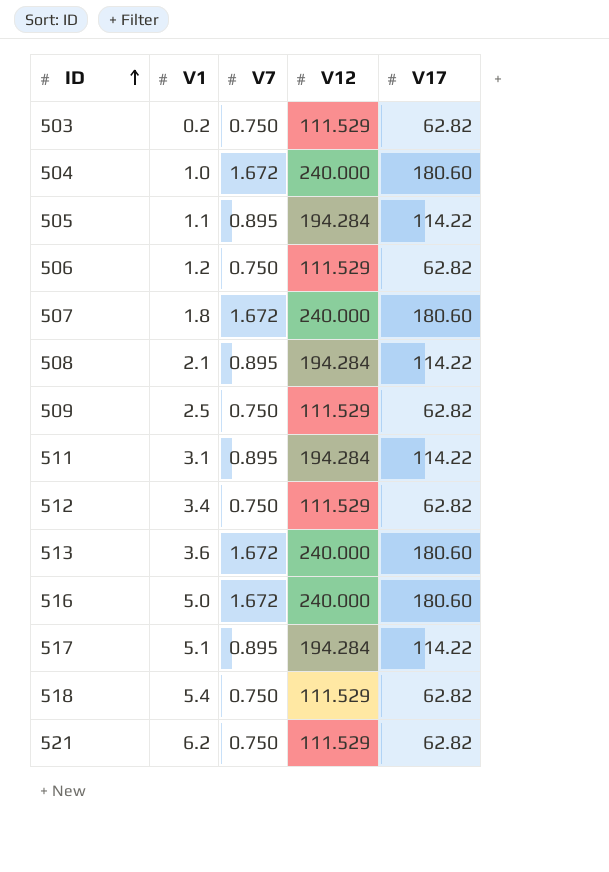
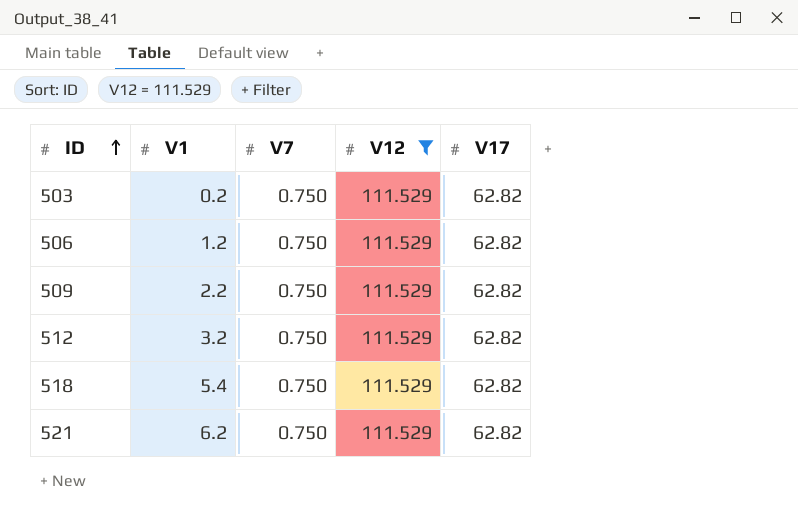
filter: none -> V12 = 111.529
509 | V1: 2.5 -> 2.2
512 | V1: 3.4 -> 3.2

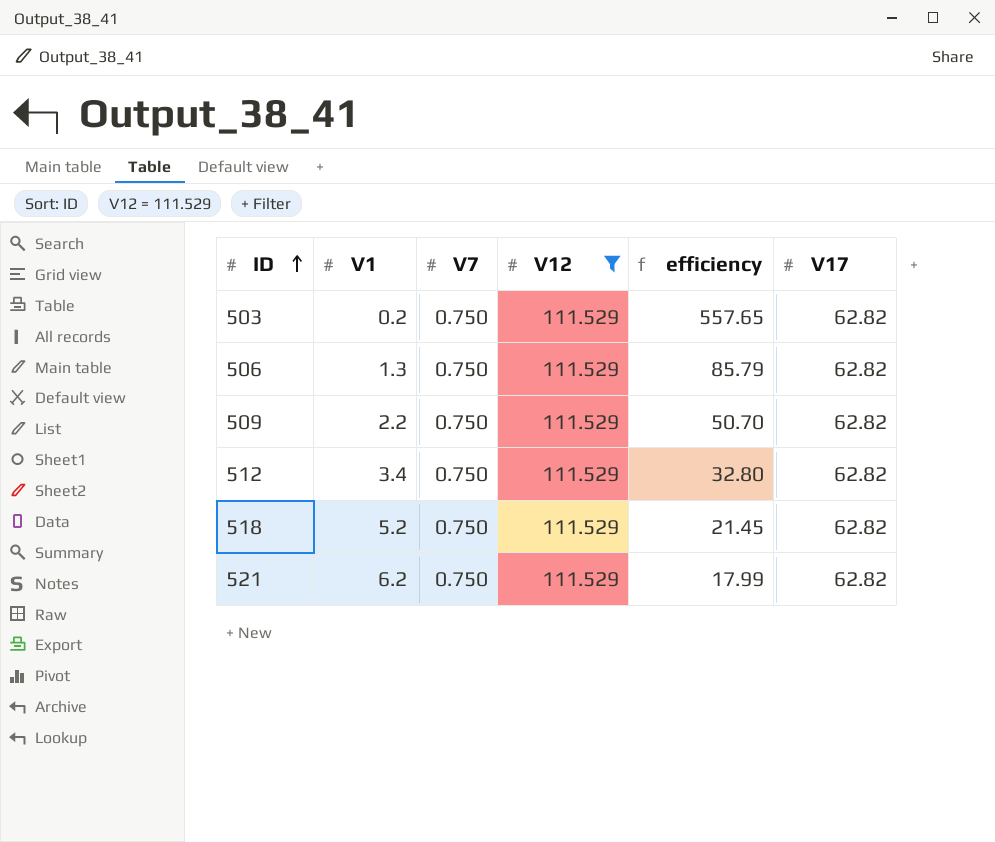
column efficiency | formula: none -> [V12] / [V1]
506 | V1: 1.2 -> 1.3
512 | V1: 3.2 -> 3.4
518 | V1: 5.4 -> 5.2

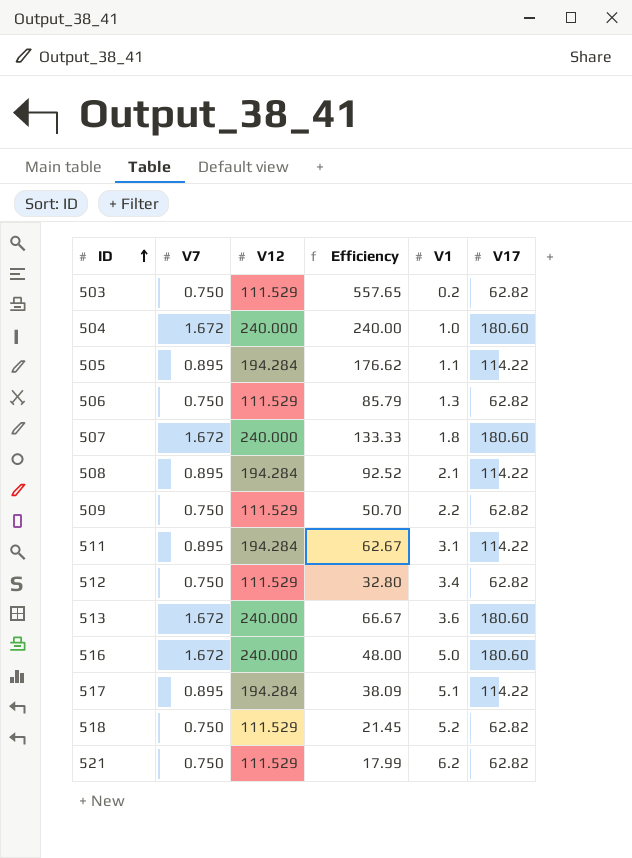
filter: V12 = 111.529 -> none
column name: efficiency -> Efficiency
column V1 | position: 2 -> 5

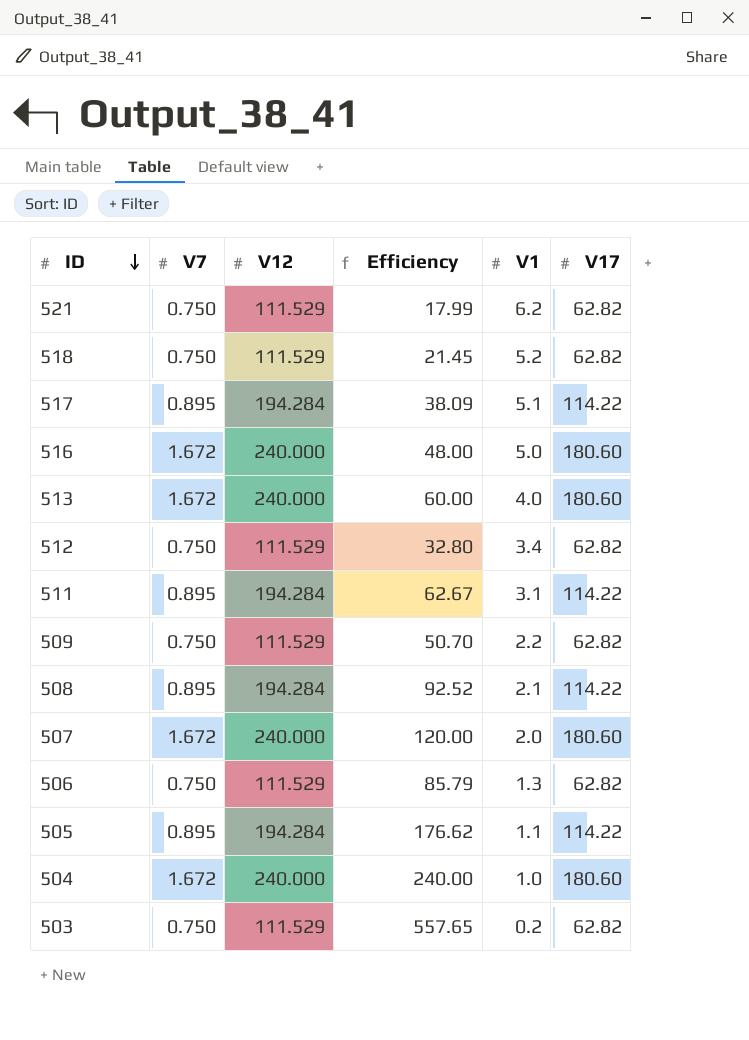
row order: ID ascending -> ID descending
513 | Efficiency: 66.67 -> 60.00
513 | V1: 3.6 -> 4.0
507 | Efficiency: 133.33 -> 120.00
507 | V1: 1.8 -> 2.0

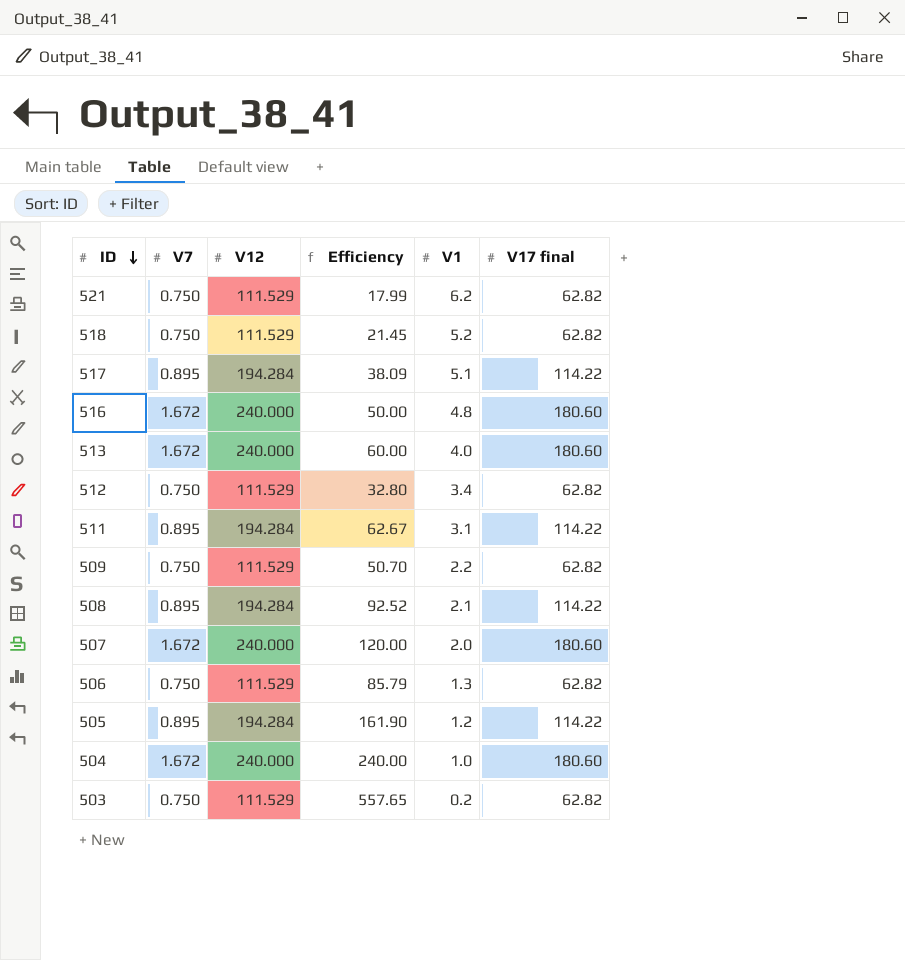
column name: V17 -> V17 final
516 | Efficiency: 48.00 -> 50.00
516 | V1: 5.0 -> 4.8
505 | Efficiency: 176.62 -> 161.90
505 | V1: 1.1 -> 1.2

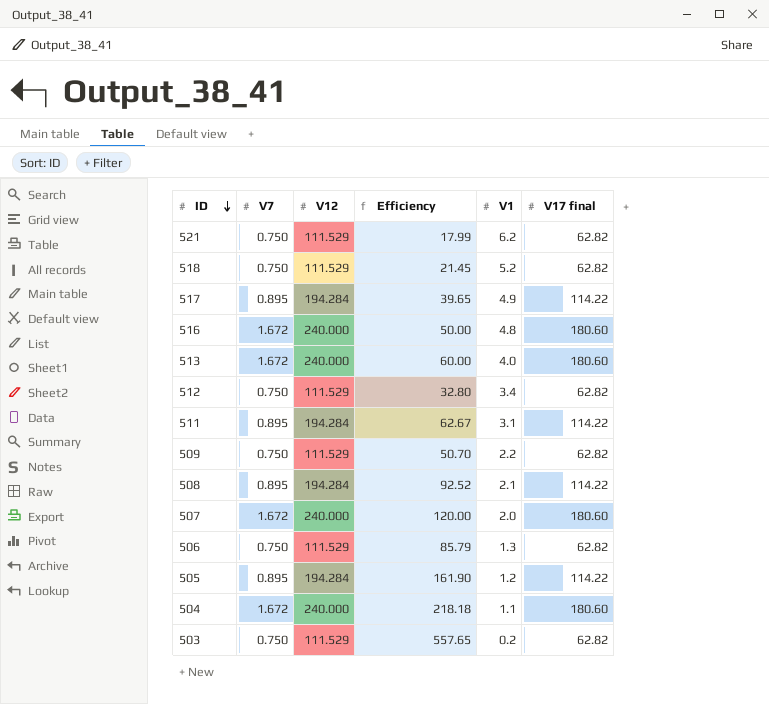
517 | Efficiency: 38.09 -> 39.65
517 | V1: 5.1 -> 4.9
504 | Efficiency: 240.00 -> 218.18
504 | V1: 1.0 -> 1.1

